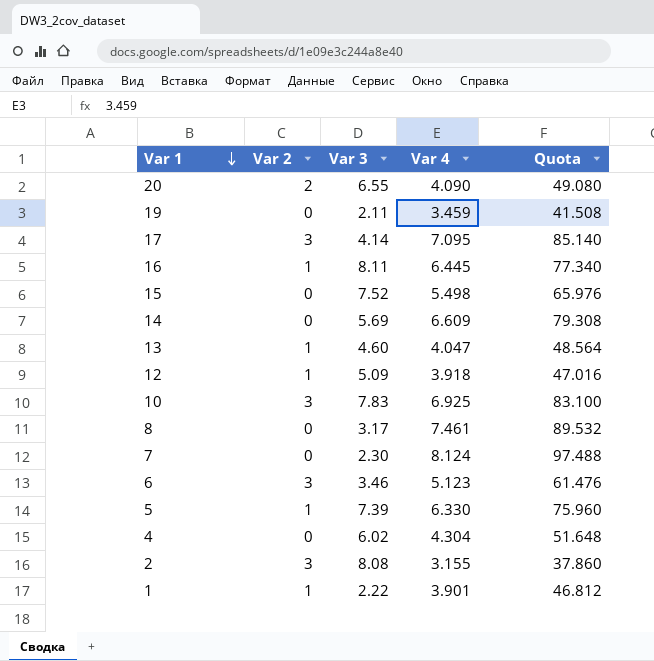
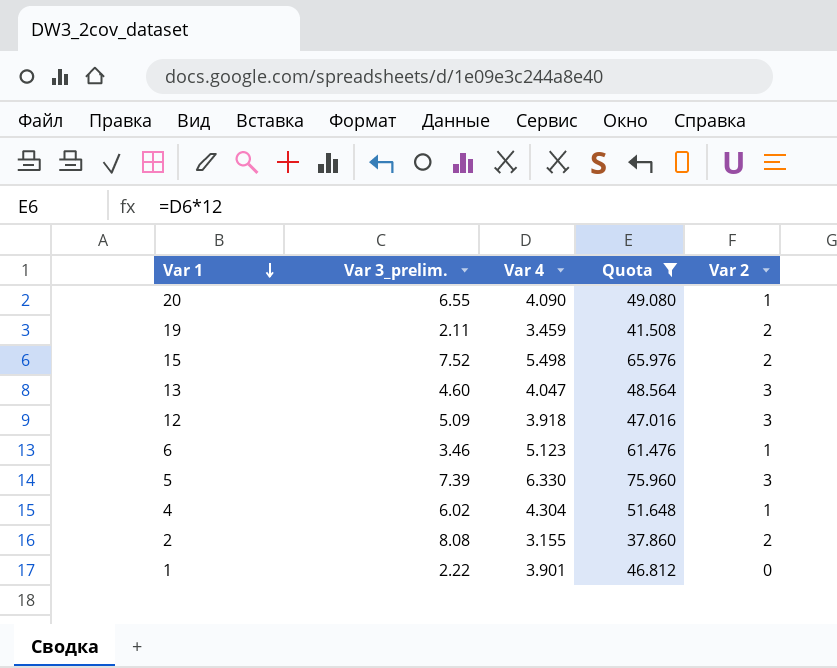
filter: none -> Quota <= 75.960
column name: Var 3 -> Var 3_prelim.
column Var 2 | position: 2 -> 5
20 | Var 2: 2 -> 1
19 | Var 2: 0 -> 2
15 | Var 2: 0 -> 2
13 | Var 2: 1 -> 3
12 | Var 2: 1 -> 3
6 | Var 2: 3 -> 1
5 | Var 2: 1 -> 3
4 | Var 2: 0 -> 1
2 | Var 2: 3 -> 2
1 | Var 2: 1 -> 0

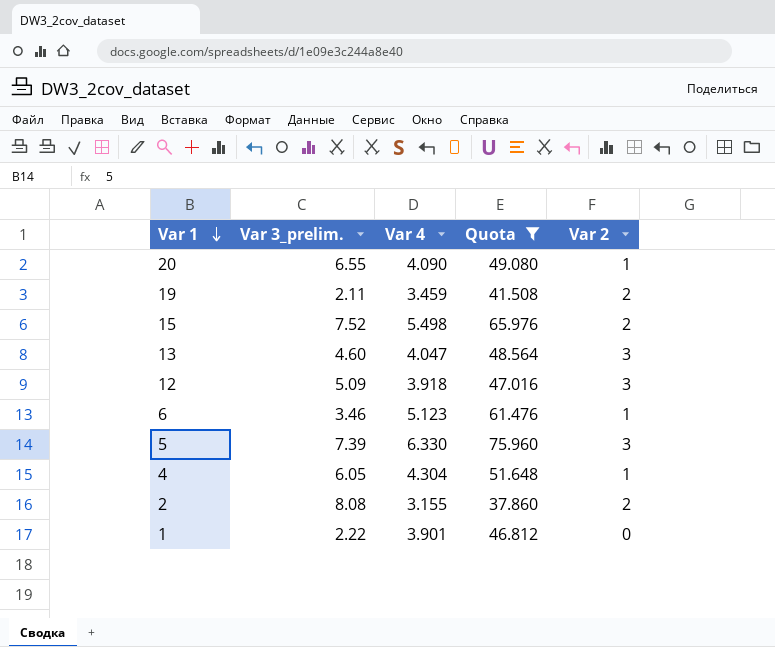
4 | Var 3_prelim.: 6.02 -> 6.05

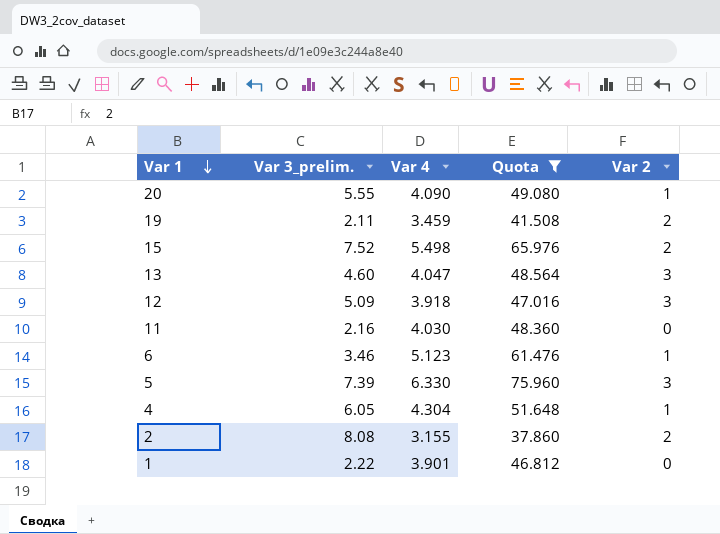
20 | Var 3_prelim.: 6.55 -> 5.55
row 11: none -> 2.16 | 4.030 | 48.360 | 0

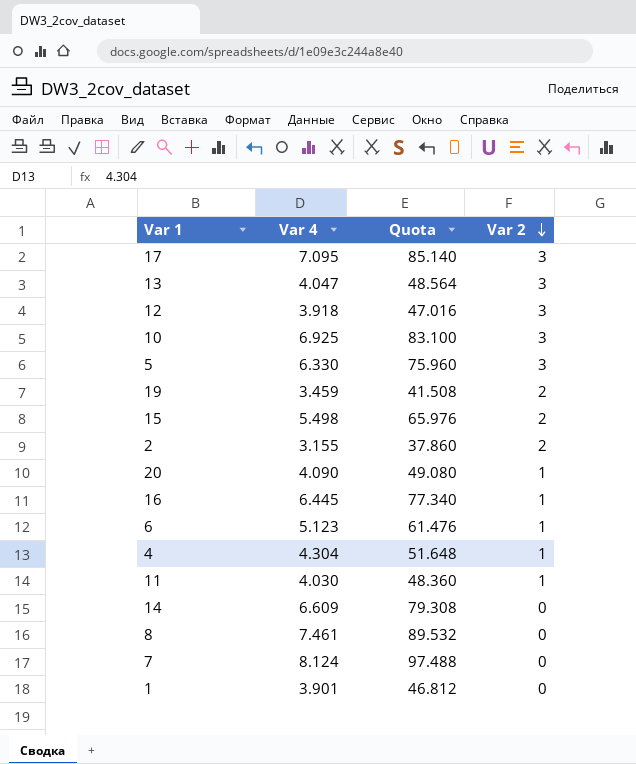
filter: Quota <= 75.960 -> none
row order: Var 1 descending -> Var 2 descending
column Var 3_prelim. | position: 2 -> none
11 | Var 2: 0 -> 1

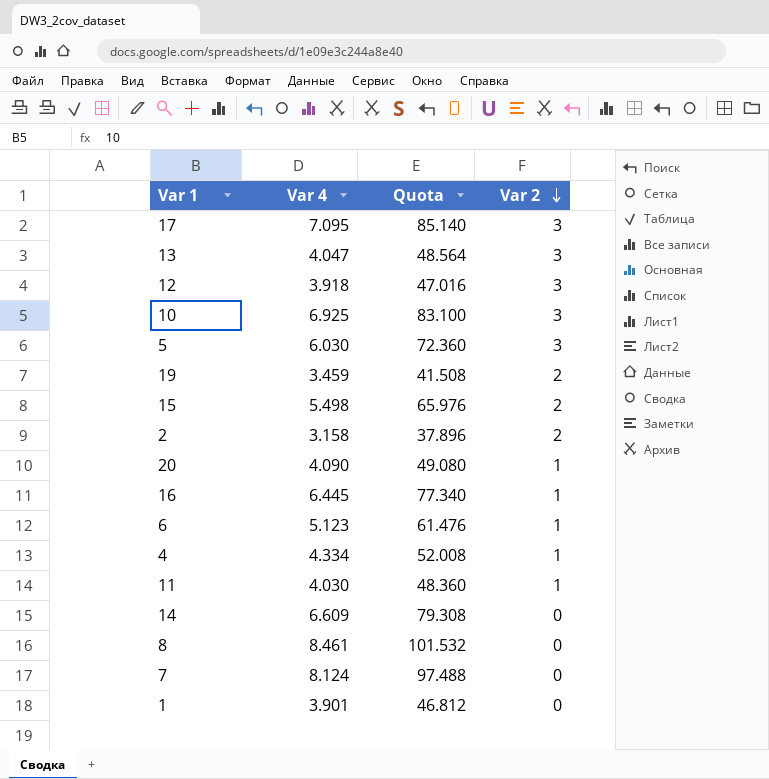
5 | Var 4: 6.330 -> 6.030
5 | Quota: 75.960 -> 72.360
2 | Var 4: 3.155 -> 3.158
2 | Quota: 37.860 -> 37.896
4 | Var 4: 4.304 -> 4.334
4 | Quota: 51.648 -> 52.008
8 | Var 4: 7.461 -> 8.461
8 | Quota: 89.532 -> 101.532

